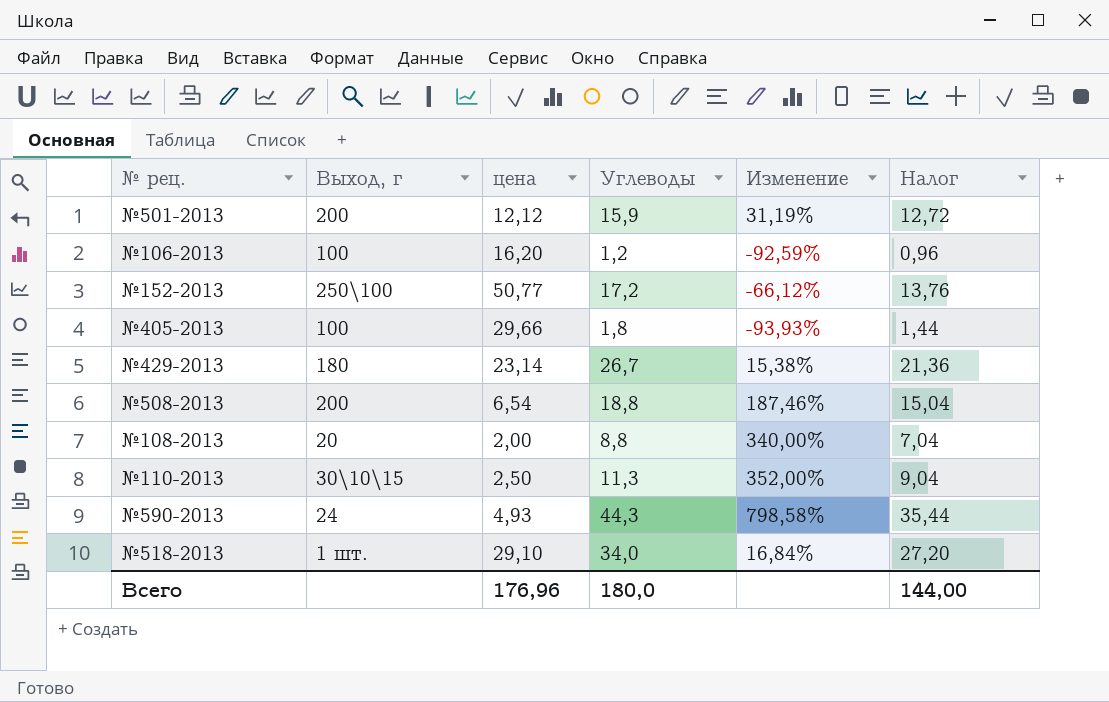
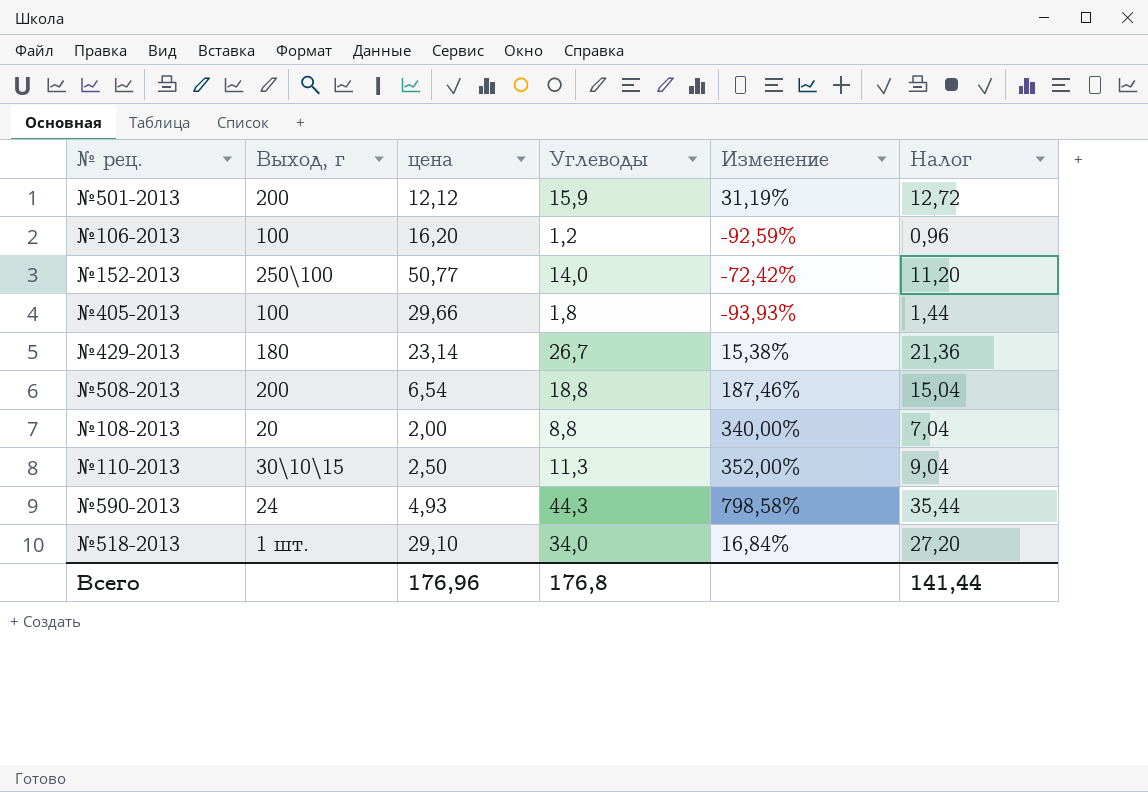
№152-2013 | Углеводы: 17,2 -> 14,0
№152-2013 | Изменение: -66,12% -> -72,42%
№152-2013 | Налог: 13,76 -> 11,20
Всего | Углеводы: 180,0 -> 176,8
Всего | Налог: 144,00 -> 141,44

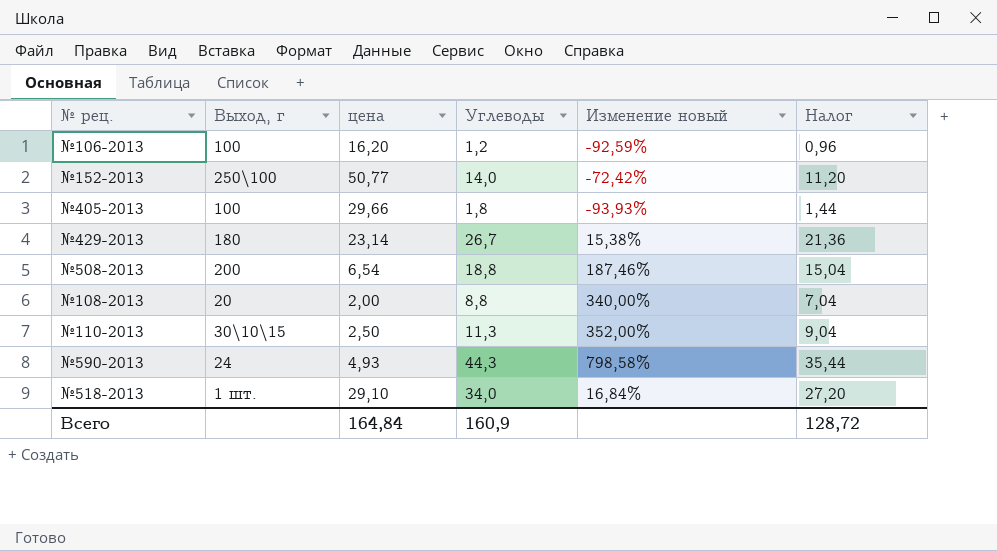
column name: Изменение -> Изменение новый
row №501-2013: 200 | 12,12 | 15,9 | 31,19% | 12,72 -> none
Всего | цена: 176,96 -> 164,84
Всего | Углеводы: 176,8 -> 160,9
Всего | Налог: 141,44 -> 128,72

